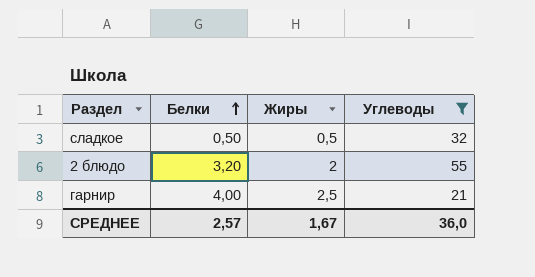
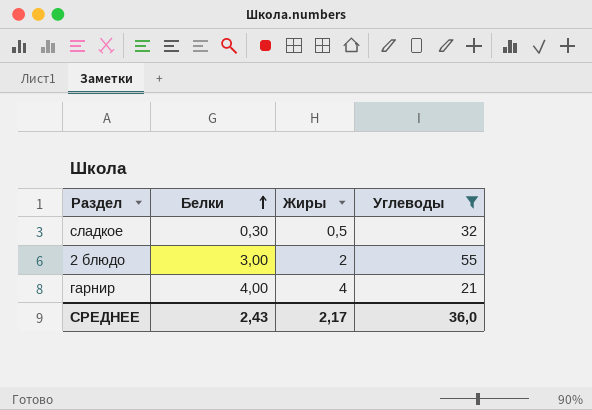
сладкое | Белки: 0,50 -> 0,30
2 блюдо | Белки: 3,20 -> 3,00
гарнир | Жиры: 2,5 -> 4
СРЕДНЕЕ | Белки: 2,57 -> 2,43
СРЕДНЕЕ | Жиры: 1,67 -> 2,17

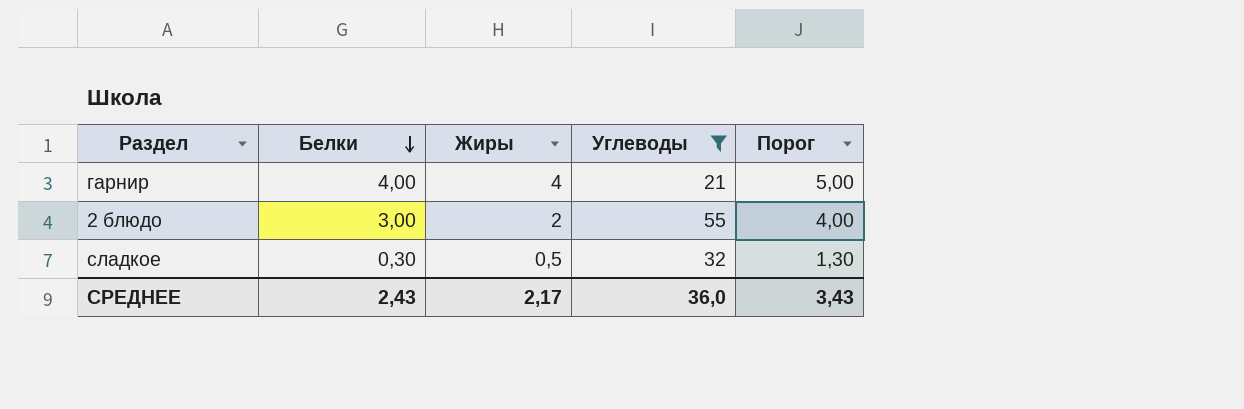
row order: Белки ascending -> Белки descending
column Порог | formula: none -> [Белки] + 1

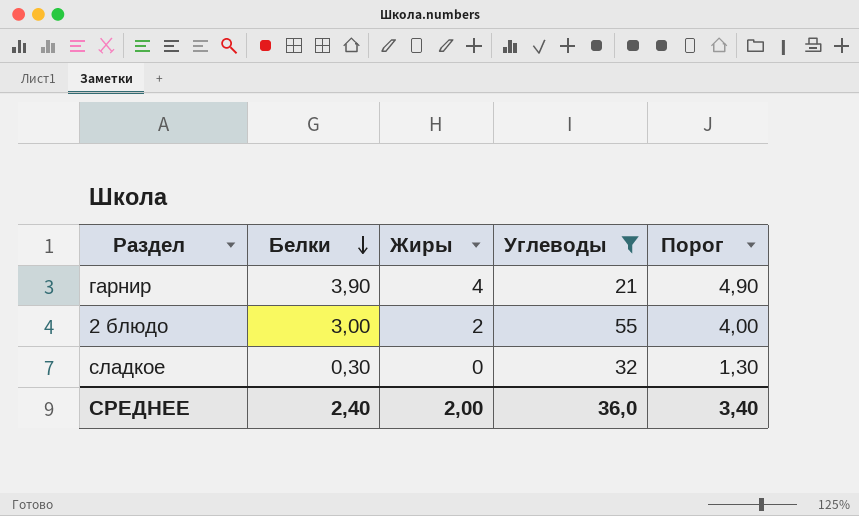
гарнир | Белки: 4,00 -> 3,90
гарнир | Порог: 5,00 -> 4,90
сладкое | Жиры: 0,5 -> 0
СРЕДНЕЕ | Белки: 2,43 -> 2,40
СРЕДНЕЕ | Жиры: 2,17 -> 2,00
СРЕДНЕЕ | Порог: 3,43 -> 3,40

